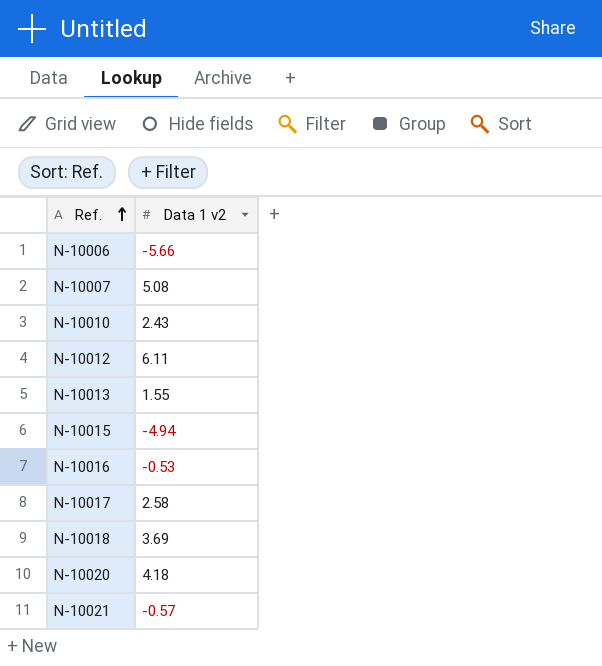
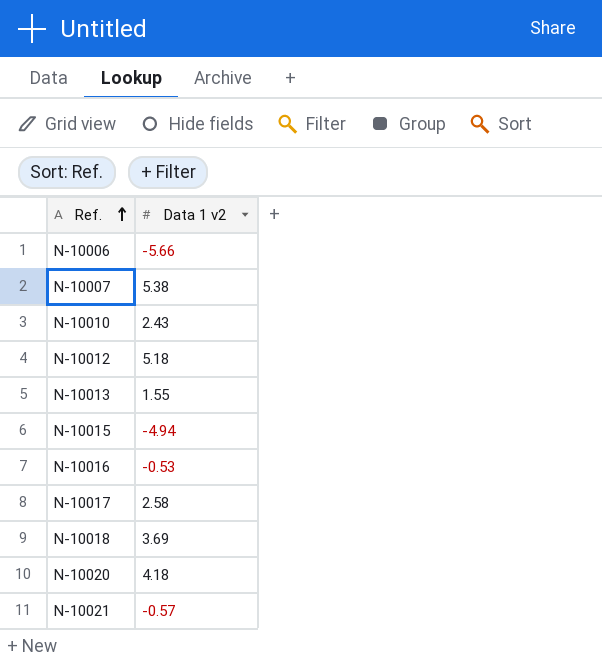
N-10007 | Data 1 v2: 5.08 -> 5.38
N-10012 | Data 1 v2: 6.11 -> 5.18

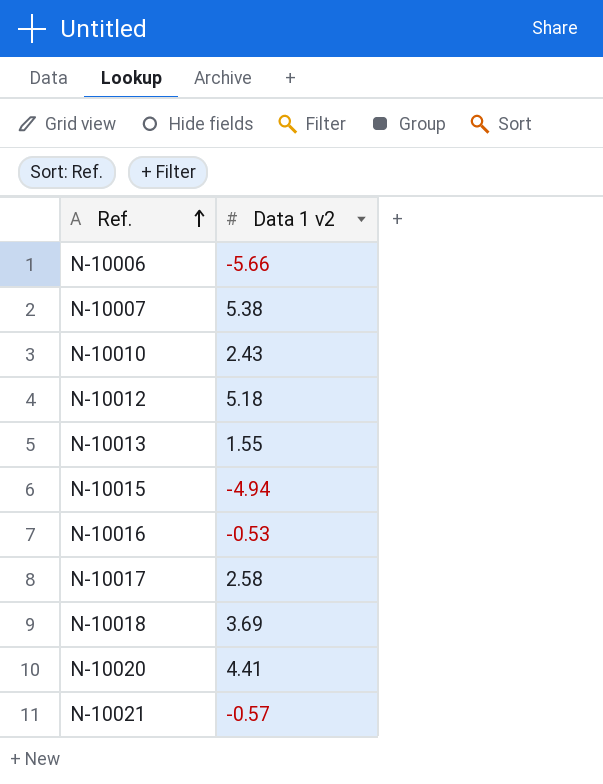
N-10020 | Data 1 v2: 4.18 -> 4.41

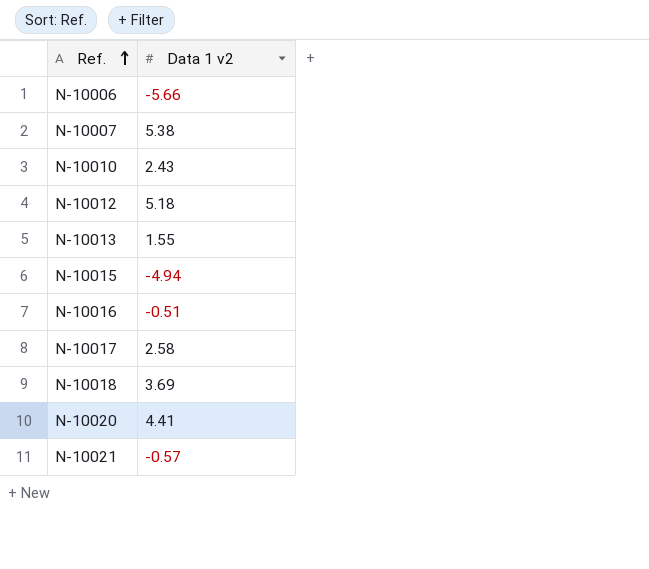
N-10016 | Data 1 v2: -0.53 -> -0.51

